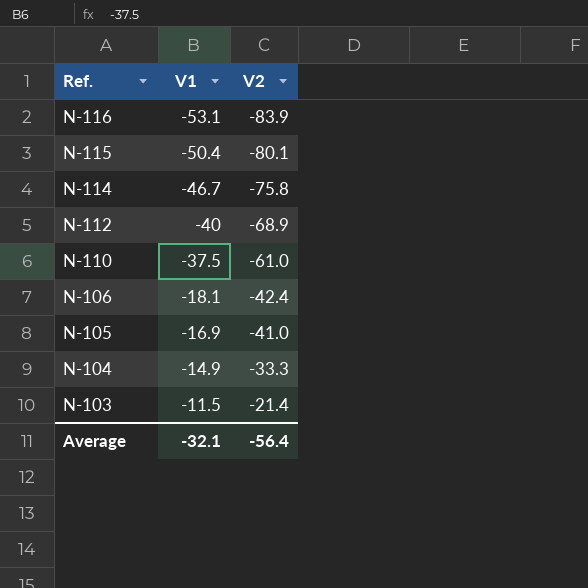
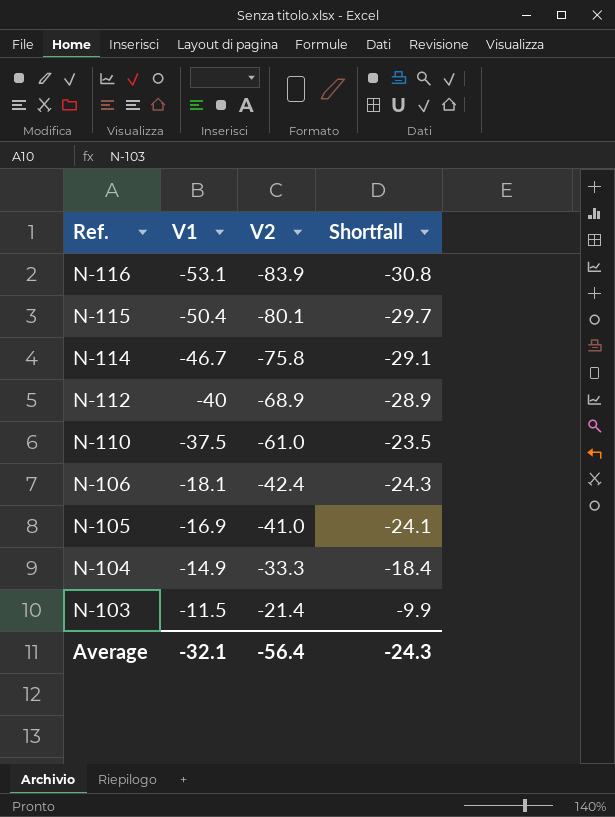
column Shortfall | formula: none -> [V2] - [V1]

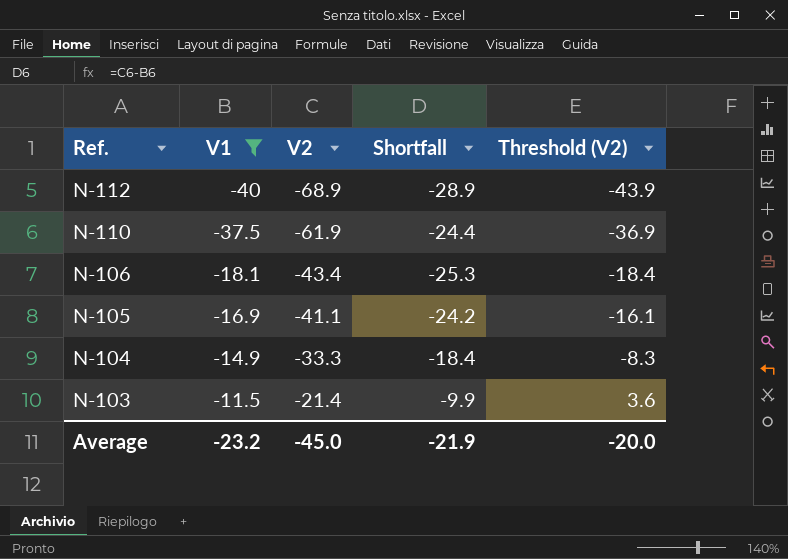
filter: none -> V1 >= -40
column Threshold (V2) | formula: none -> [V2] + 25
N-110 | V2: -61.0 -> -61.9
N-110 | Shortfall: -23.5 -> -24.4
N-106 | V2: -42.4 -> -43.4
N-106 | Shortfall: -24.3 -> -25.3
N-105 | V2: -41.0 -> -41.1
N-105 | Shortfall: -24.1 -> -24.2
Average | V1: -32.1 -> -23.2
Average | V2: -56.4 -> -45.0
Average | Shortfall: -24.3 -> -21.9

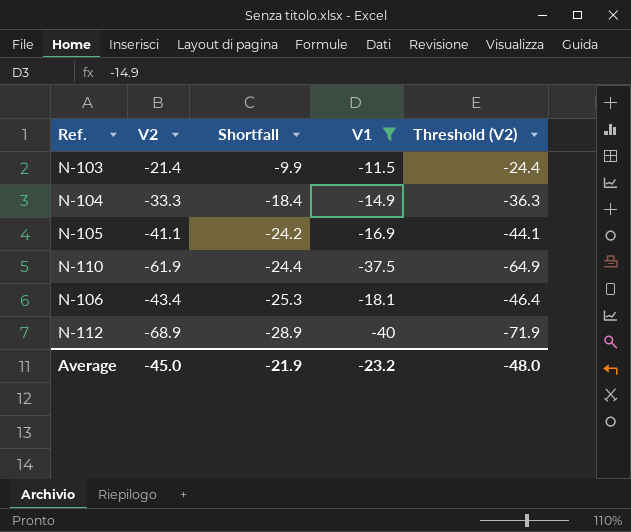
row order: Ref. descending -> Shortfall descending
column V1 | position: 2 -> 4
column Threshold (V2) | formula: [V2] + 25 -> [V2] - 3
Average | Threshold (V2): -20.0 -> -48.0

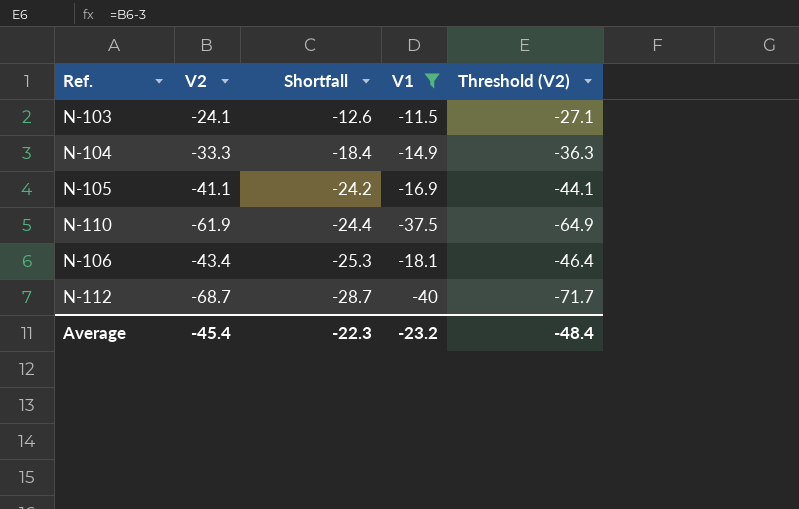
N-103 | V2: -21.4 -> -24.1
N-103 | Shortfall: -9.9 -> -12.6
N-103 | Threshold (V2): -24.4 -> -27.1
N-112 | V2: -68.9 -> -68.7
N-112 | Shortfall: -28.9 -> -28.7
N-112 | Threshold (V2): -71.9 -> -71.7
Average | V2: -45.0 -> -45.4
Average | Shortfall: -21.9 -> -22.3
Average | Threshold (V2): -48.0 -> -48.4

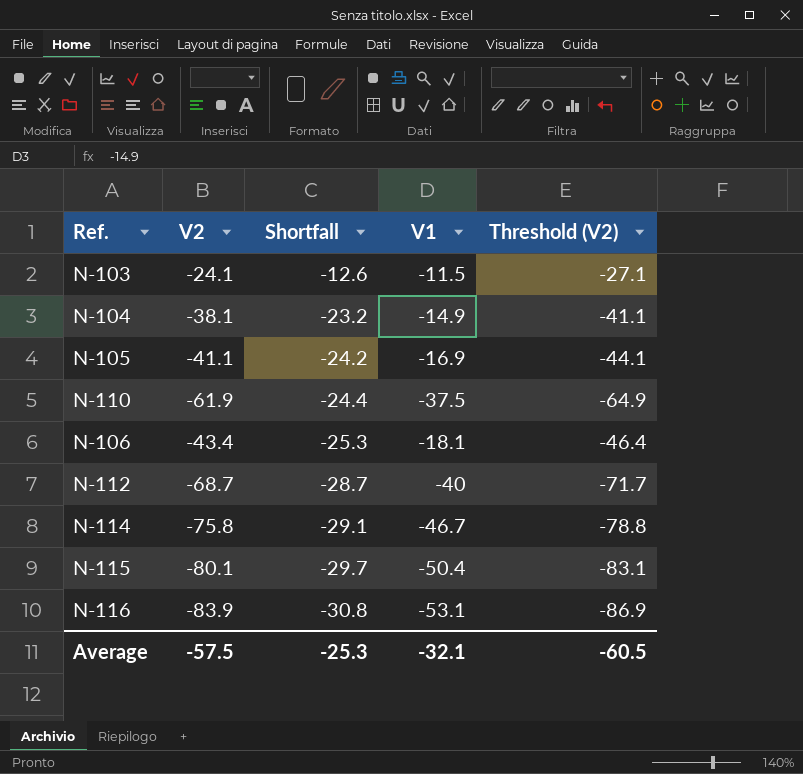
filter: V1 >= -40 -> none
N-104 | V2: -33.3 -> -38.1
N-104 | Shortfall: -18.4 -> -23.2
N-104 | Threshold (V2): -36.3 -> -41.1
Average | V2: -45.4 -> -57.5
Average | Shortfall: -22.3 -> -25.3
Average | V1: -23.2 -> -32.1
Average | Threshold (V2): -48.4 -> -60.5

